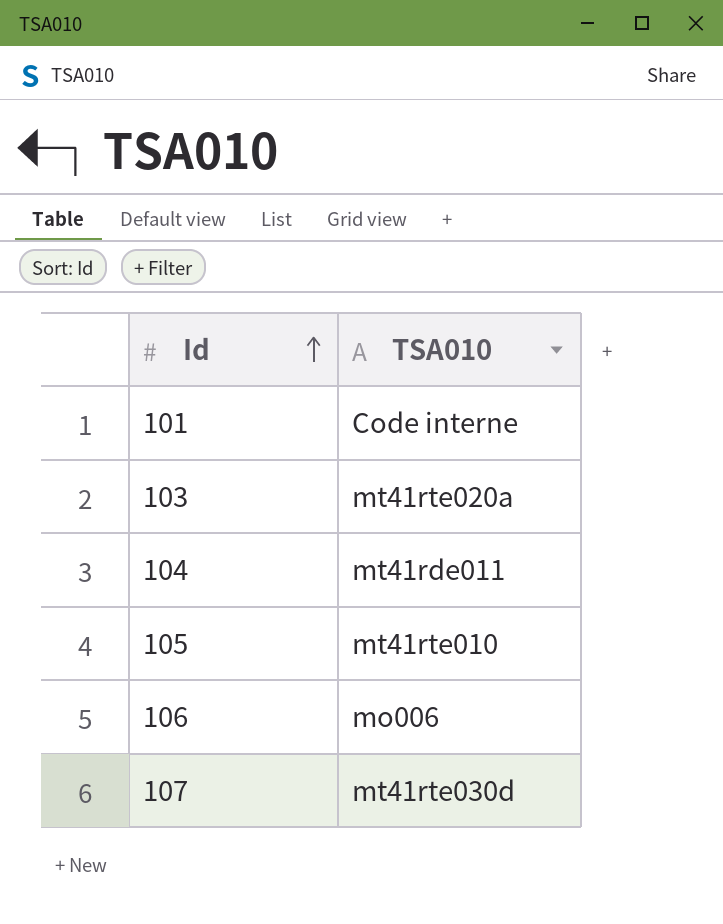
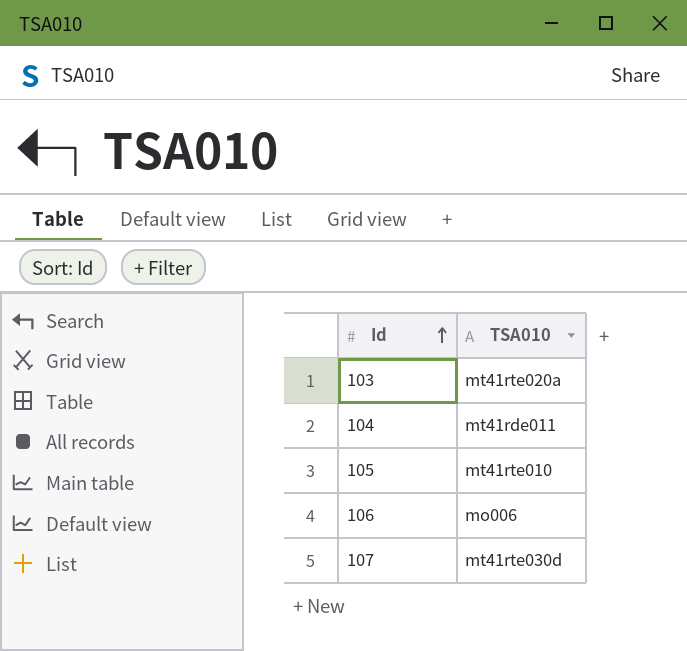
row 101: Code interne -> none

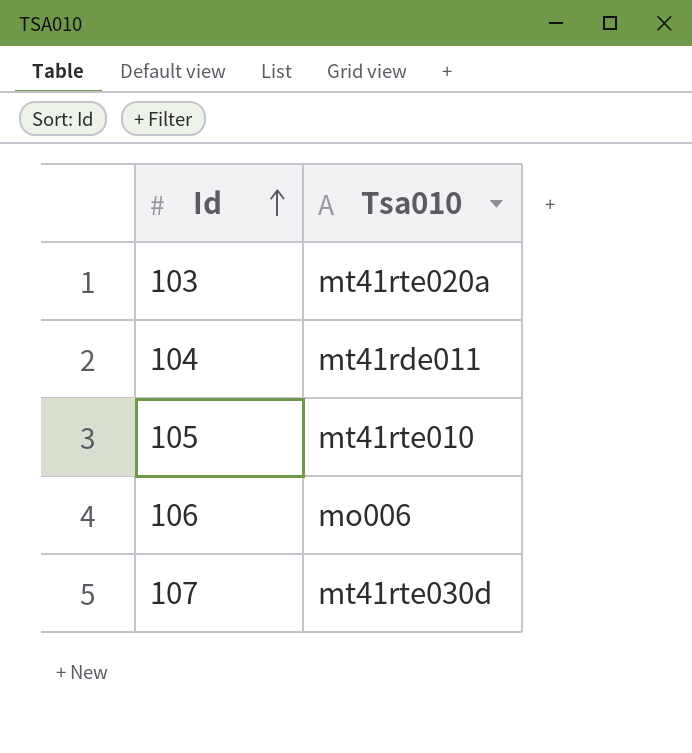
column name: TSA010 -> Tsa010

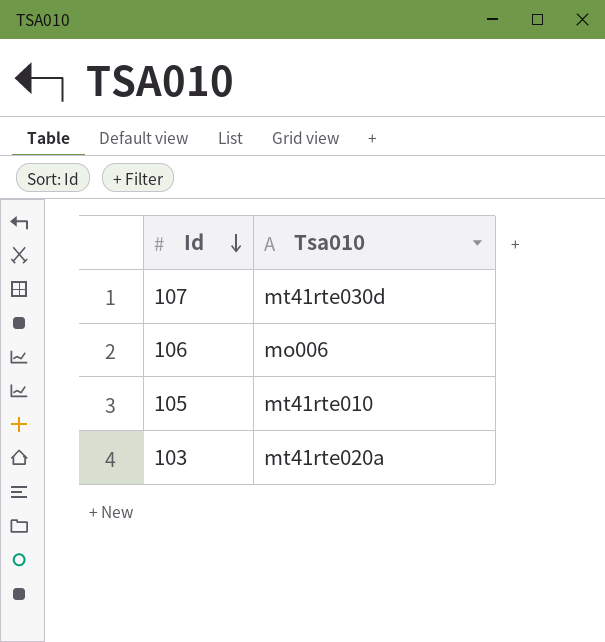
row order: Id ascending -> Id descending
row 104: mt41rde011 -> none

